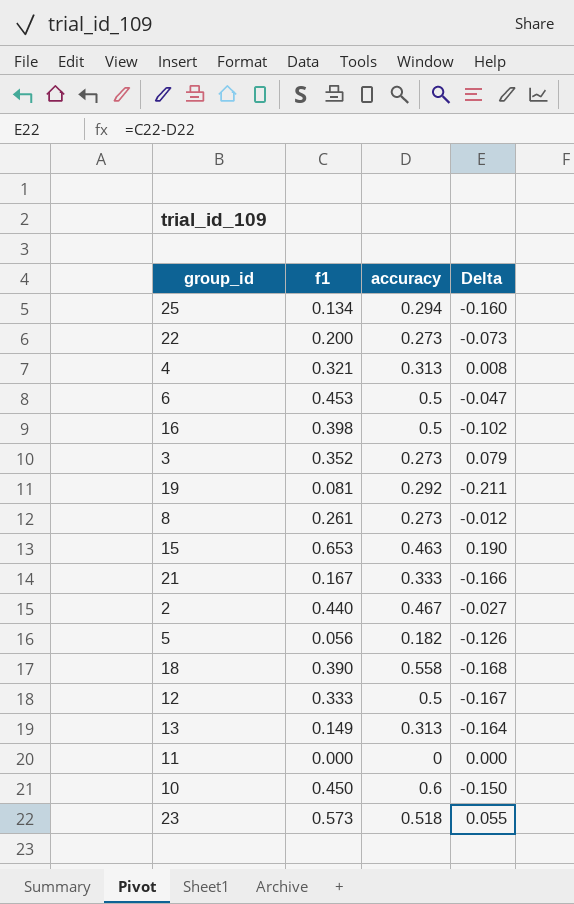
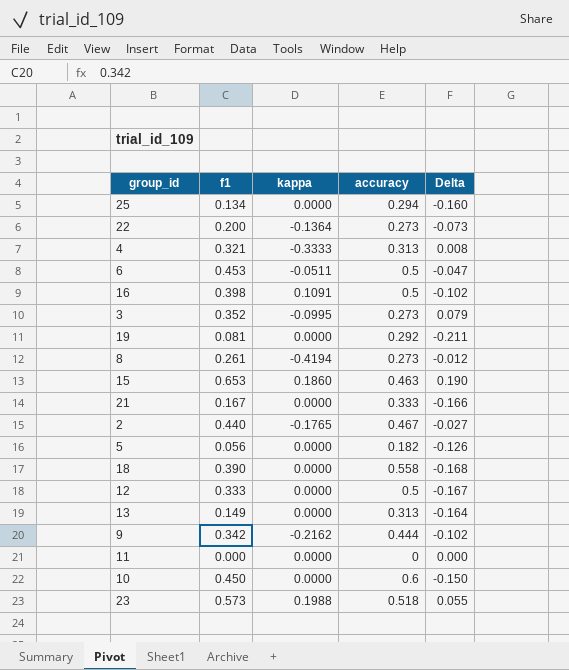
column kappa | position: none -> 3
row 9: none -> 0.342 | -0.2162 | 0.444 | -0.102

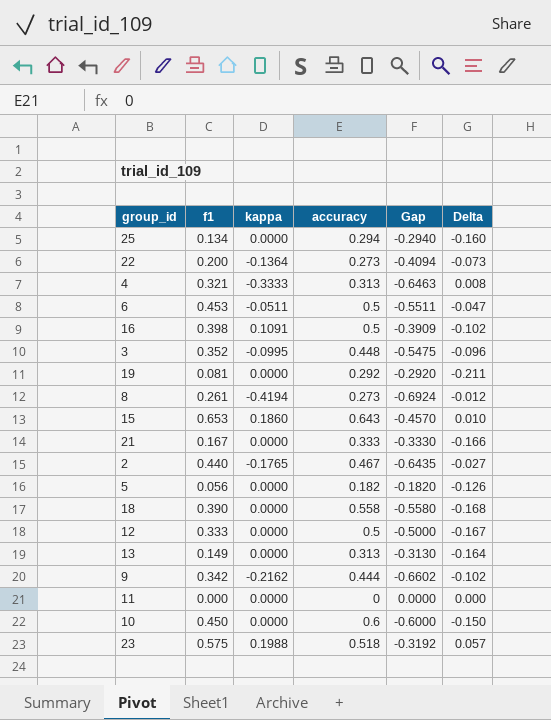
column Gap | formula: none -> [kappa] - [accuracy]
3 | accuracy: 0.273 -> 0.448
3 | Delta: 0.079 -> -0.096
15 | accuracy: 0.463 -> 0.643
15 | Delta: 0.190 -> 0.010
23 | f1: 0.573 -> 0.575
23 | Delta: 0.055 -> 0.057

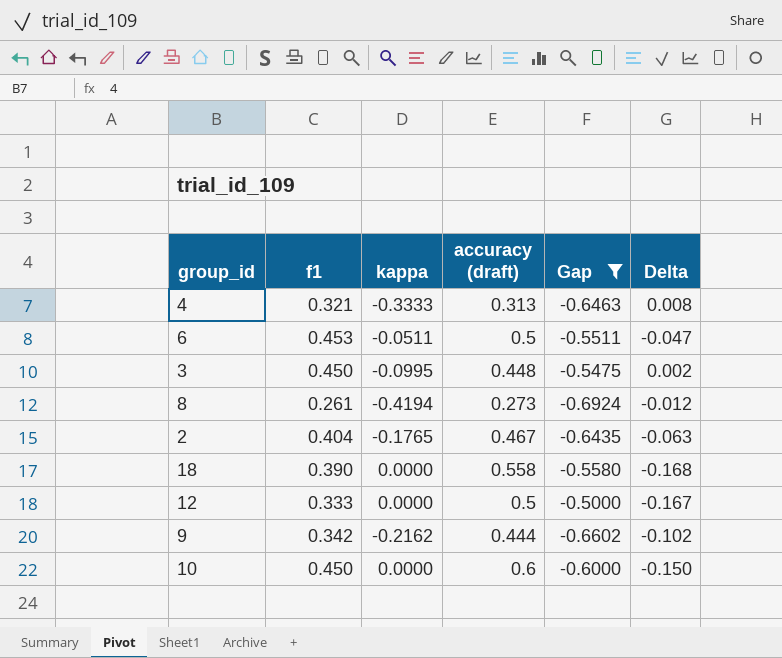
filter: none -> Gap <= -0.5000
column name: accuracy -> accuracy (draft)
3 | f1: 0.352 -> 0.450
3 | Delta: -0.096 -> 0.002
2 | f1: 0.440 -> 0.404
2 | Delta: -0.027 -> -0.063

